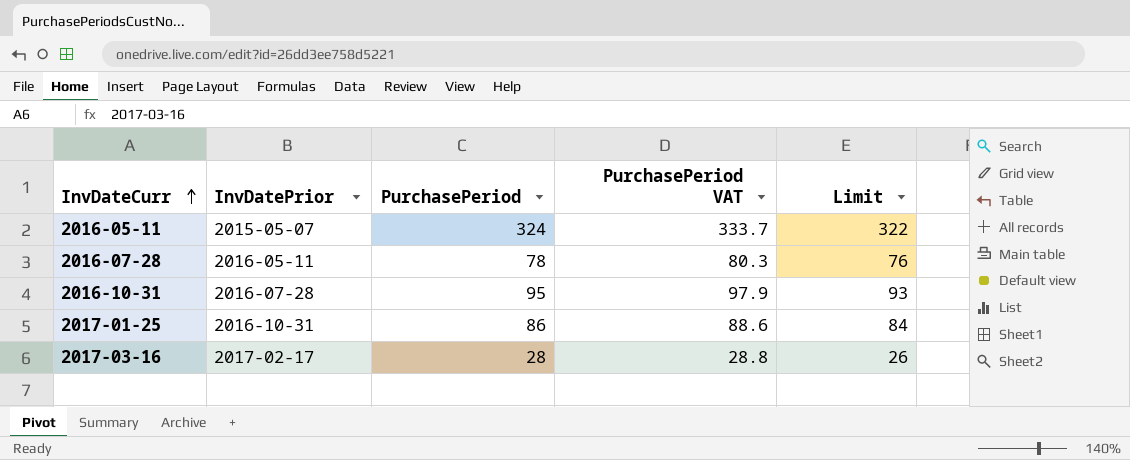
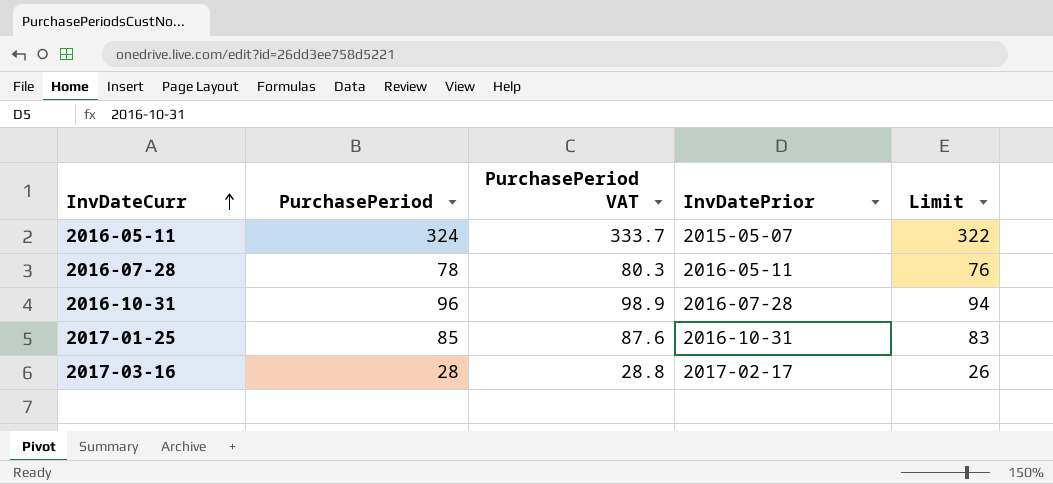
column InvDatePrior | position: 2 -> 4
2016-10-31 | PurchasePeriod: 95 -> 96
2016-10-31 | PurchasePeriod VAT: 97.9 -> 98.9
2016-10-31 | Limit: 93 -> 94
2017-01-25 | PurchasePeriod: 86 -> 85
2017-01-25 | PurchasePeriod VAT: 88.6 -> 87.6
2017-01-25 | Limit: 84 -> 83

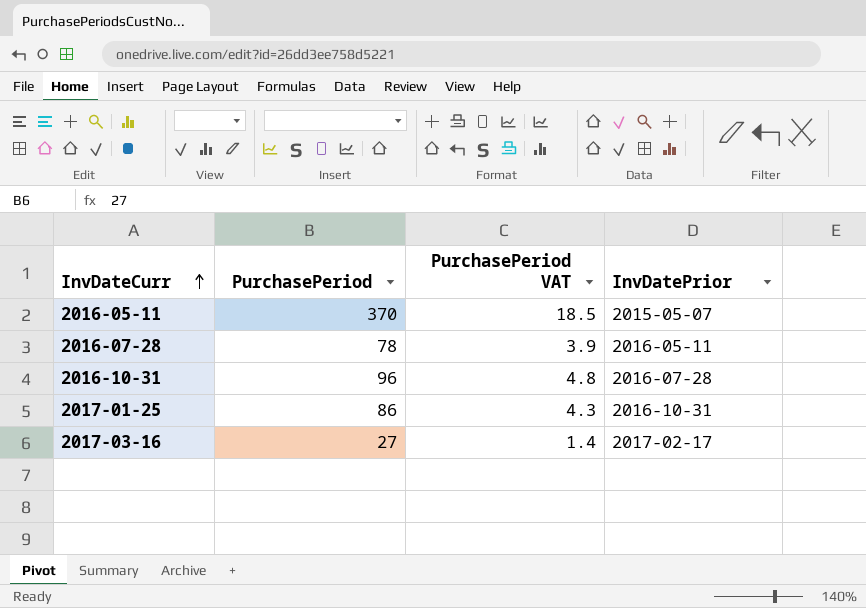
column Limit | formula: [PurchasePeriod] - 2 -> none
column PurchasePeriod VAT | formula: [PurchasePeriod] * 1.03 -> [PurchasePeriod] * 0.05
2016-05-11 | PurchasePeriod: 324 -> 370
2017-01-25 | PurchasePeriod: 85 -> 86
2017-03-16 | PurchasePeriod: 28 -> 27

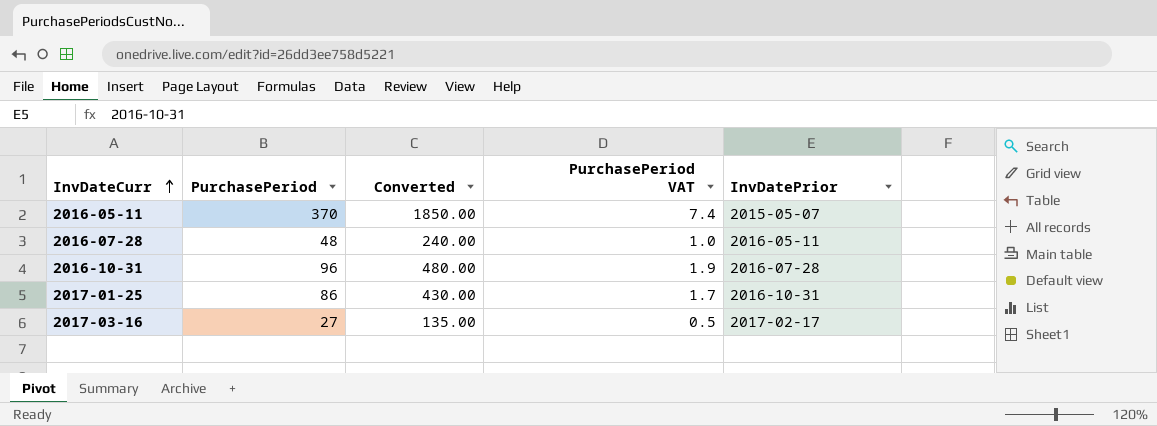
column Converted | formula: none -> [PurchasePeriod] * 5
column PurchasePeriod VAT | formula: [PurchasePeriod] * 0.05 -> [PurchasePeriod] * 0.02
2016-07-28 | PurchasePeriod: 78 -> 48

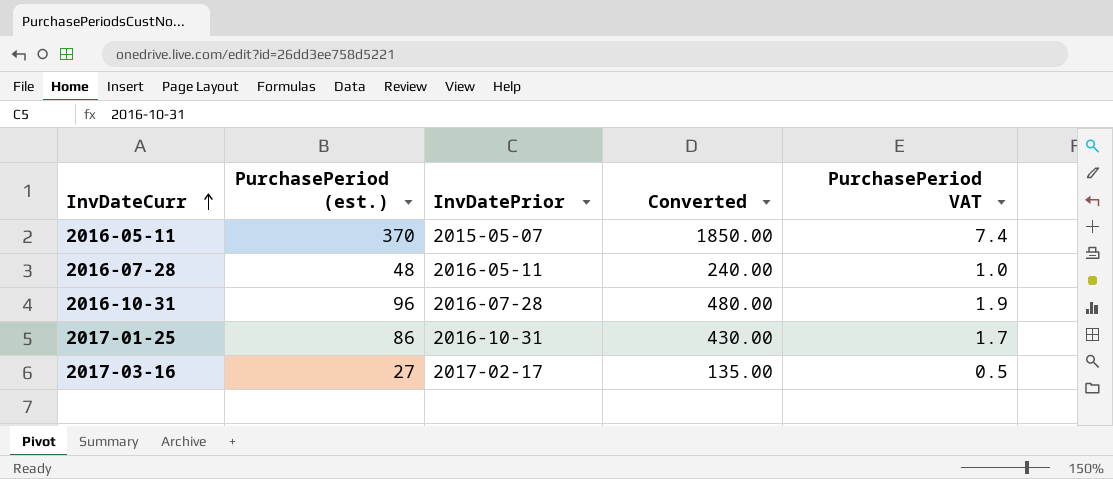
column name: PurchasePeriod -> PurchasePeriod (est.)
column InvDatePrior | position: 5 -> 3

